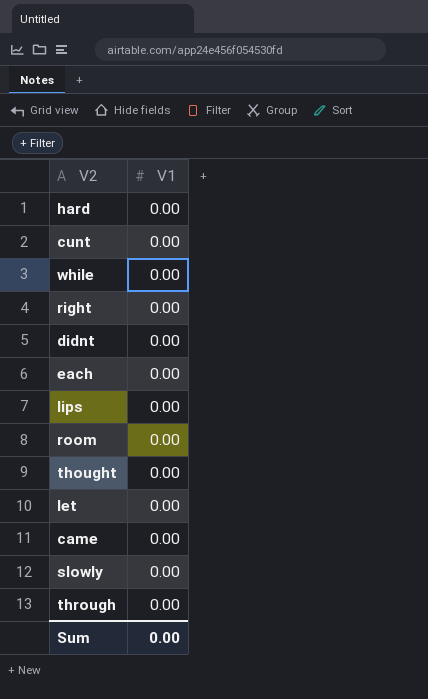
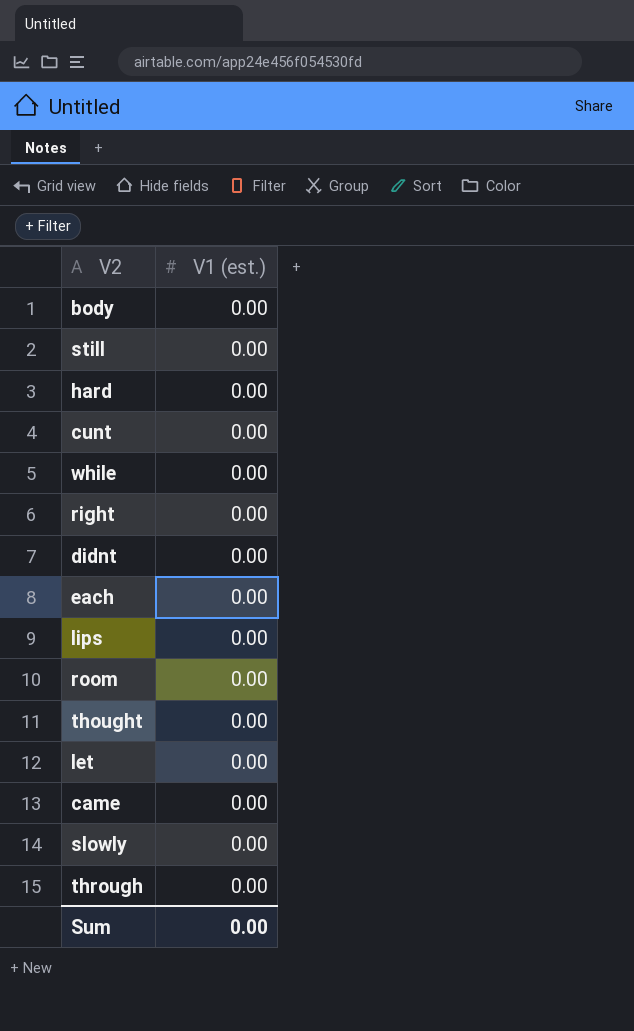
column name: V1 -> V1 (est.)
row body: none -> 0.00
row still: none -> 0.00

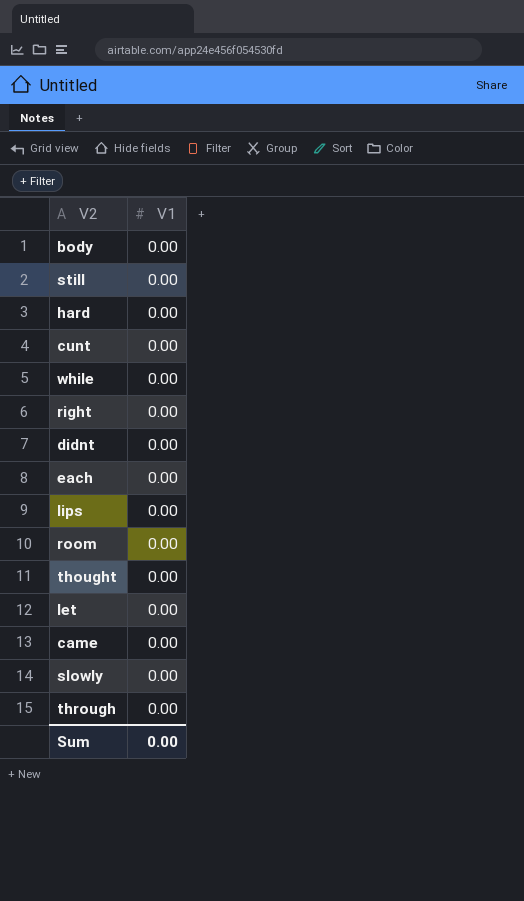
column name: V1 (est.) -> V1

